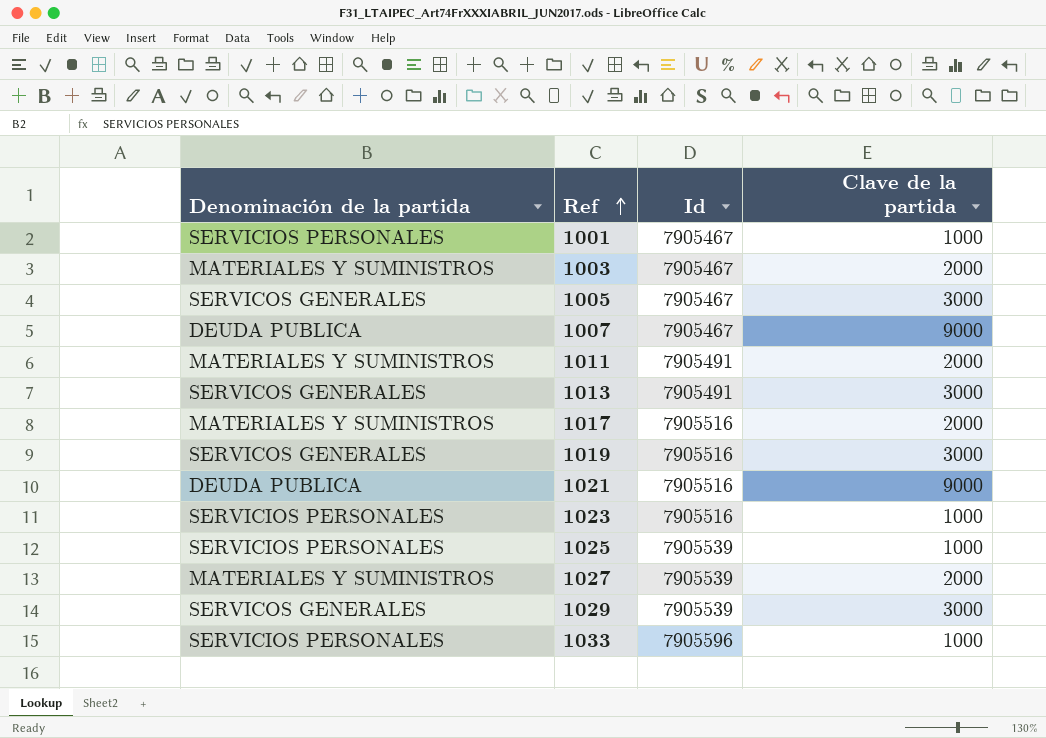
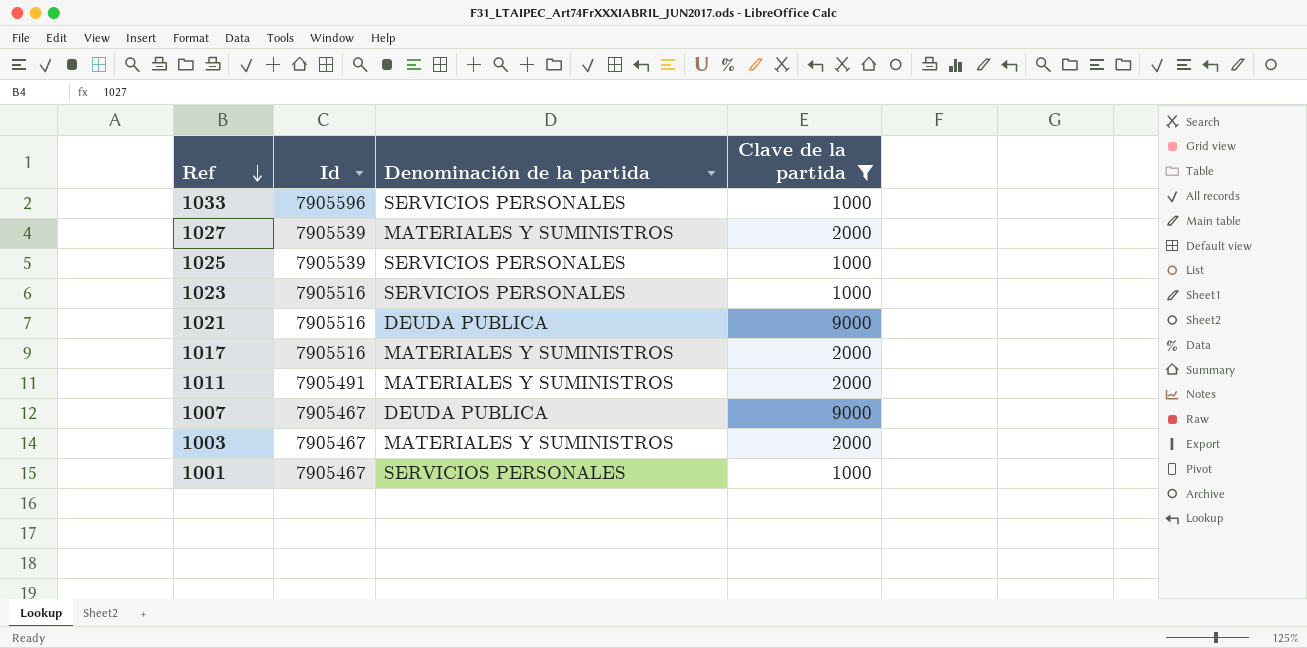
filter: none -> Clave de la partida != 3000
row order: Ref ascending -> Ref descending
column Denominación de la partida | position: 1 -> 3

